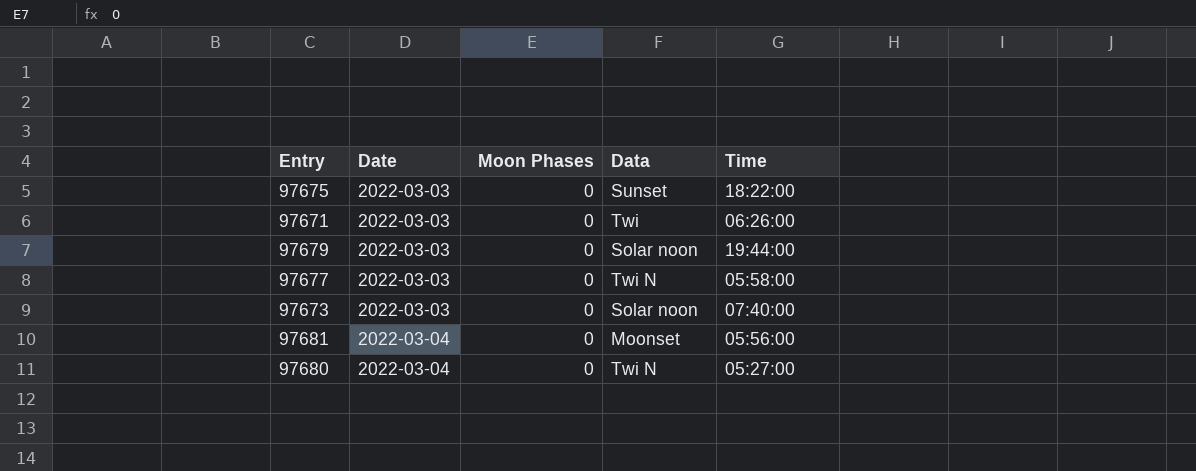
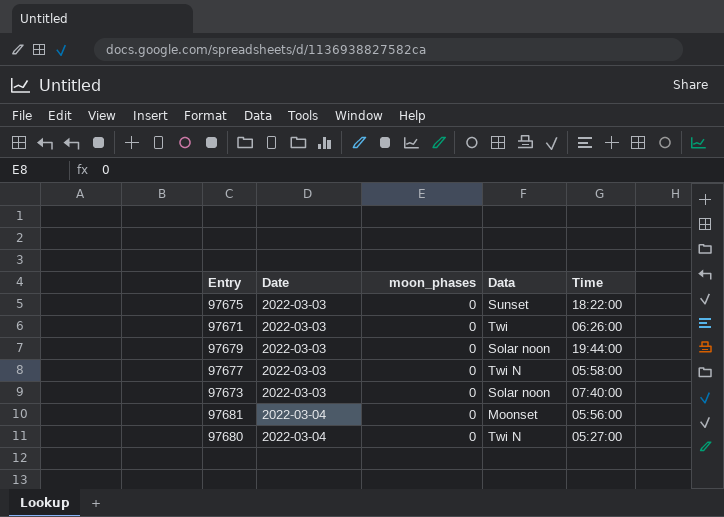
column name: Moon Phases -> moon_phases

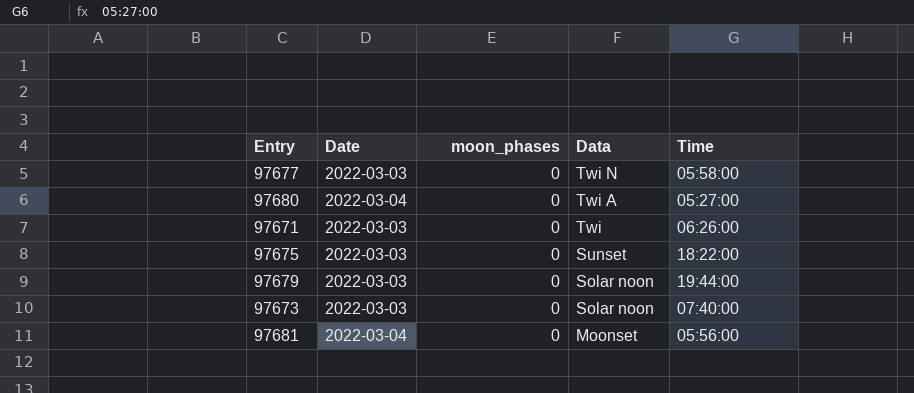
row order: Date ascending -> Data descending
97680 | Data: Twi N -> Twi A

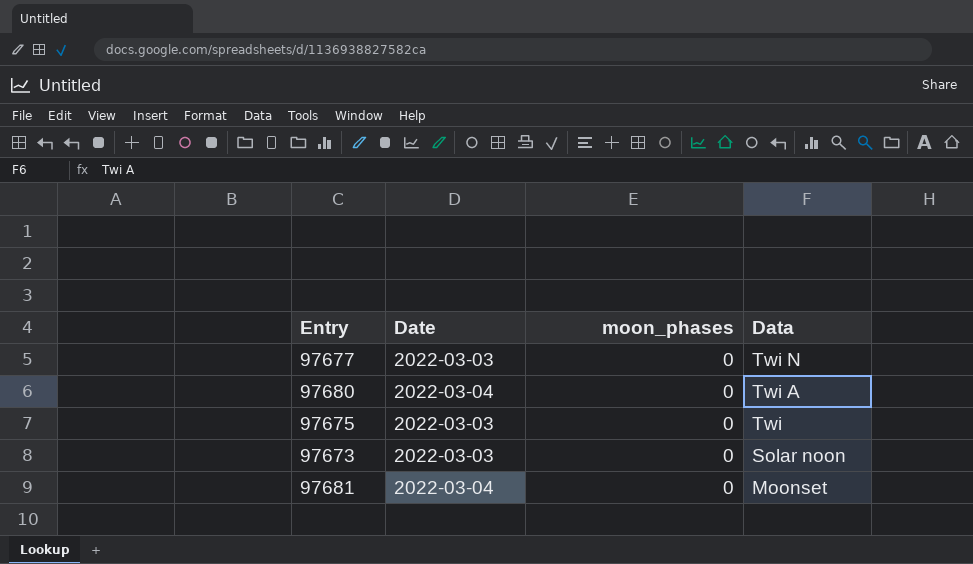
column Time | position: 5 -> none
row 97671: 2022-03-03 | 0 | Twi | 06:26:00 -> none
row 97679: 2022-03-03 | 0 | Solar noon | 19:44:00 -> none
97675 | Data: Sunset -> Twi

